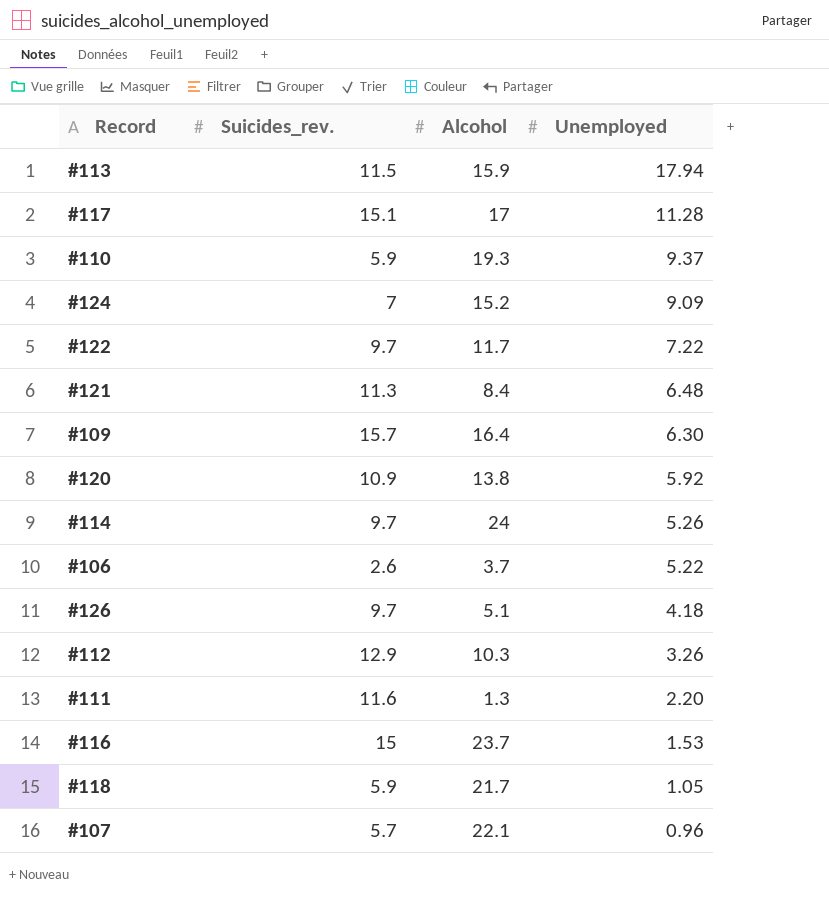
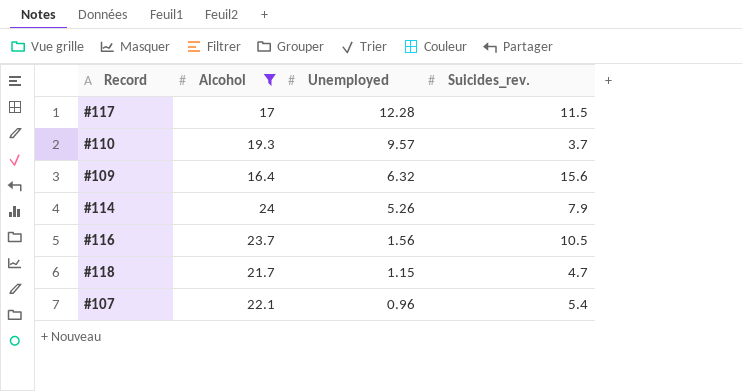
filter: none -> Alcohol >= 16.4
column Suicides_rev. | position: 2 -> 4
#117 | Unemployed: 11.28 -> 12.28
#117 | Suicides_rev.: 15.1 -> 11.5
#110 | Unemployed: 9.37 -> 9.57
#110 | Suicides_rev.: 5.9 -> 3.7
#109 | Unemployed: 6.30 -> 6.32
#109 | Suicides_rev.: 15.7 -> 15.6
#114 | Suicides_rev.: 9.7 -> 7.9
#116 | Unemployed: 1.53 -> 1.56
#116 | Suicides_rev.: 15 -> 10.5
#118 | Unemployed: 1.05 -> 1.15
#118 | Suicides_rev.: 5.9 -> 4.7
#107 | Suicides_rev.: 5.7 -> 5.4

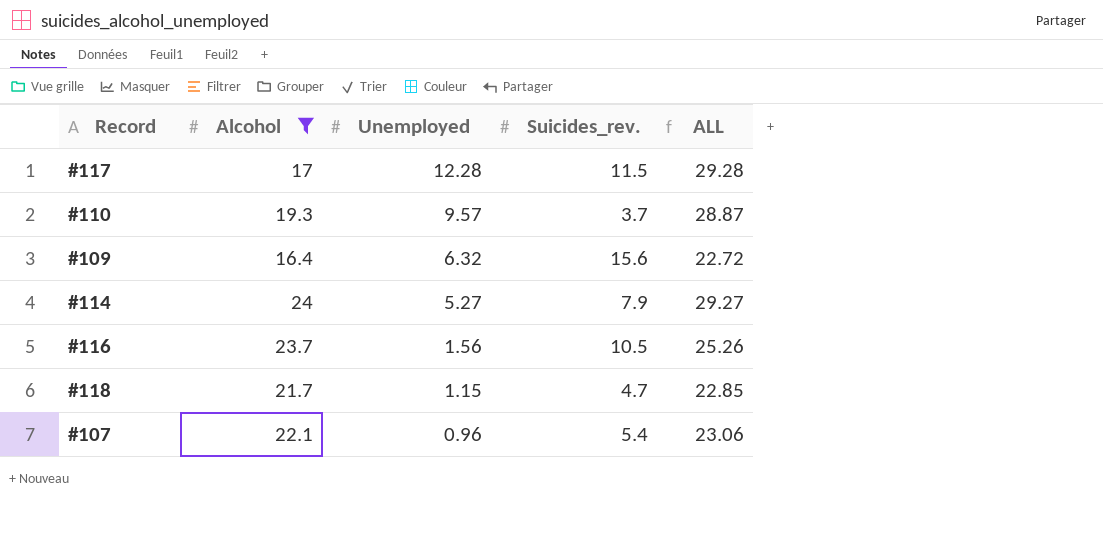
column ALL | formula: none -> [Alcohol] + [Unemployed]
#114 | Unemployed: 5.26 -> 5.27

